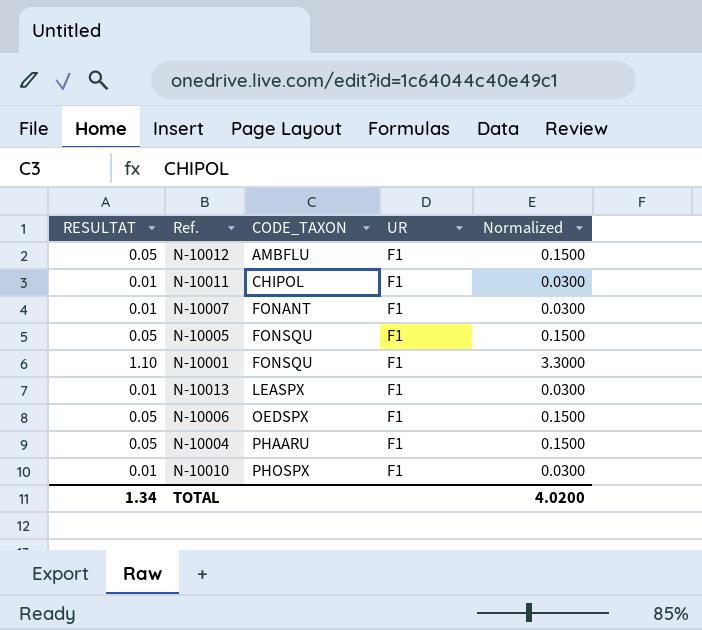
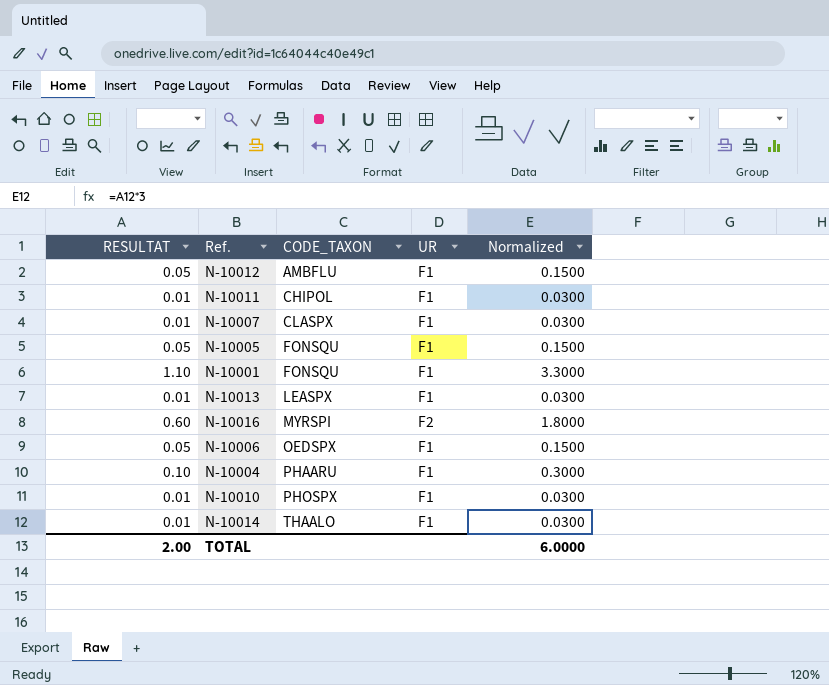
N-10007 | CODE_TAXON: FONANT -> CLASPX
row N-10016: none -> 0.60 | MYRSPI | F2 | 1.8000
N-10004 | RESULTAT: 0.05 -> 0.10
N-10004 | Normalized: 0.1500 -> 0.3000
row N-10014: none -> 0.01 | THAALO | F1 | 0.0300
TOTAL | RESULTAT: 1.34 -> 2.00
TOTAL | Normalized: 4.0200 -> 6.0000

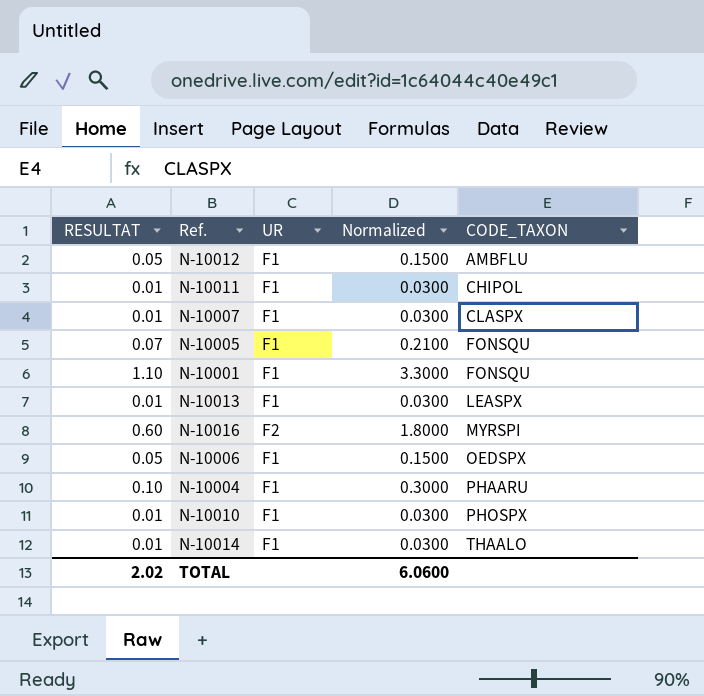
column CODE_TAXON | position: 3 -> 5
N-10005 | RESULTAT: 0.05 -> 0.07
N-10005 | Normalized: 0.1500 -> 0.2100
TOTAL | RESULTAT: 2.00 -> 2.02
TOTAL | Normalized: 6.0000 -> 6.0600

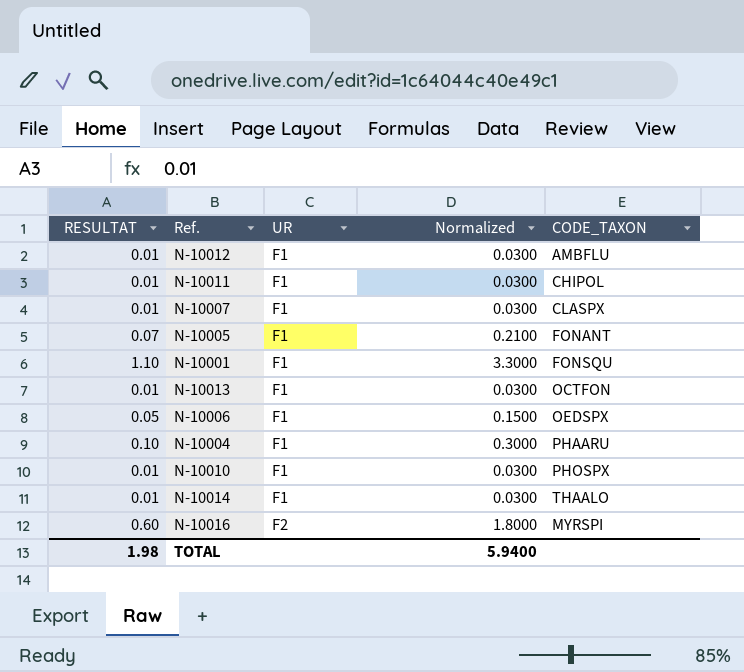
row order: CODE_TAXON ascending -> UR ascending
N-10012 | RESULTAT: 0.05 -> 0.01
N-10012 | Normalized: 0.1500 -> 0.0300
N-10005 | CODE_TAXON: FONSQU -> FONANT
N-10013 | CODE_TAXON: LEASPX -> OCTFON
TOTAL | RESULTAT: 2.02 -> 1.98
TOTAL | Normalized: 6.0600 -> 5.9400

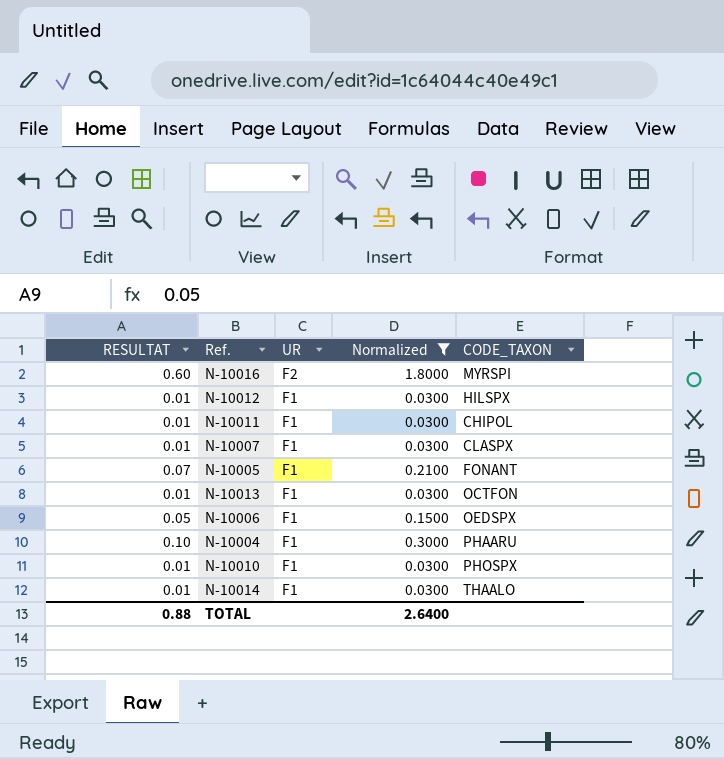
filter: none -> Normalized != 3.3000
row order: UR ascending -> UR descending
N-10012 | CODE_TAXON: AMBFLU -> HILSPX
TOTAL | RESULTAT: 1.98 -> 0.88
TOTAL | Normalized: 5.9400 -> 2.6400

